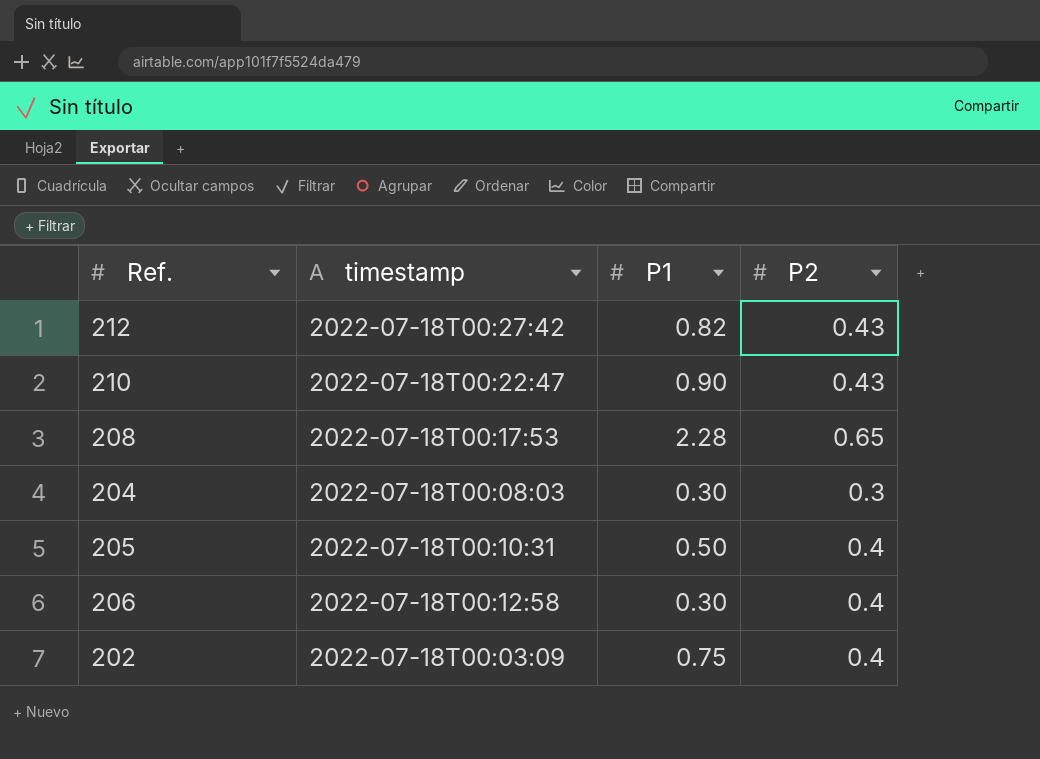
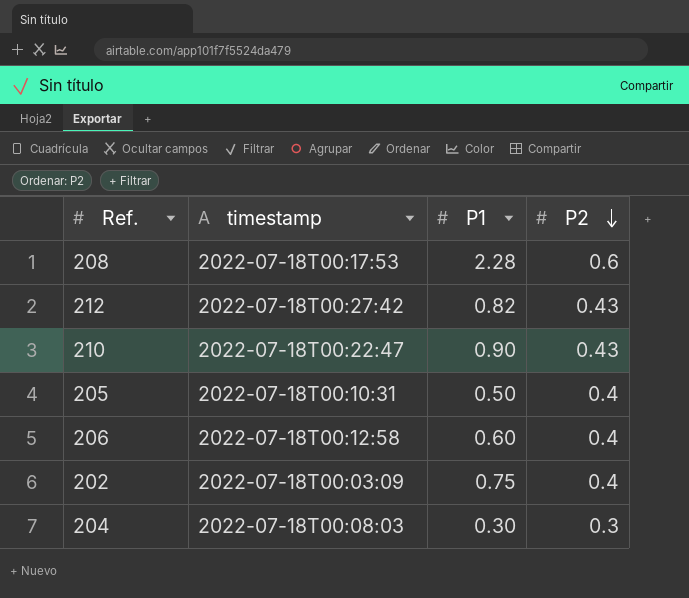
row order: none -> P2 descending
208 | P2: 0.65 -> 0.6
206 | P1: 0.30 -> 0.60

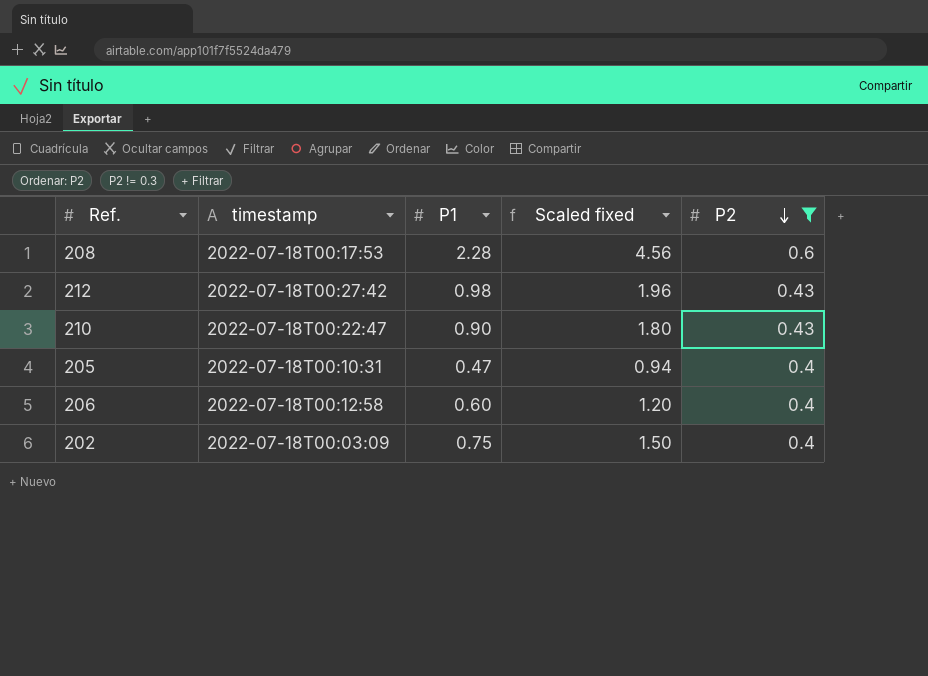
filter: none -> P2 != 0.3
column Scaled fixed | formula: none -> [P1] * 2
212 | P1: 0.82 -> 0.98
205 | P1: 0.50 -> 0.47

